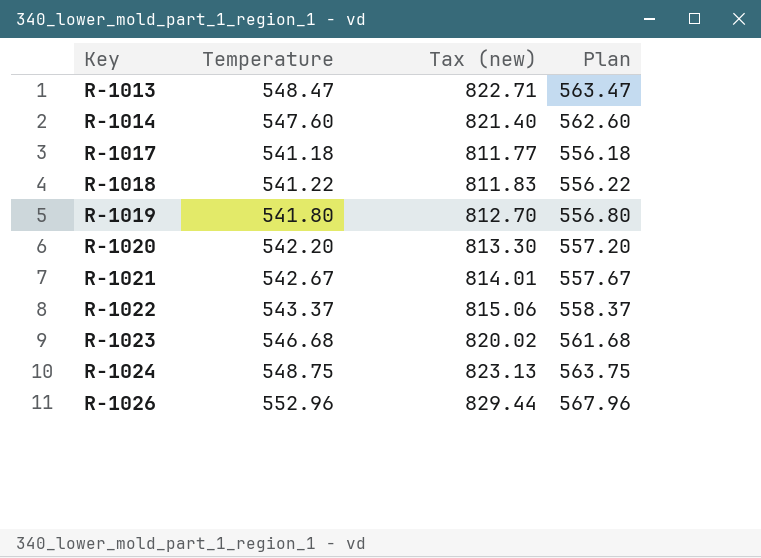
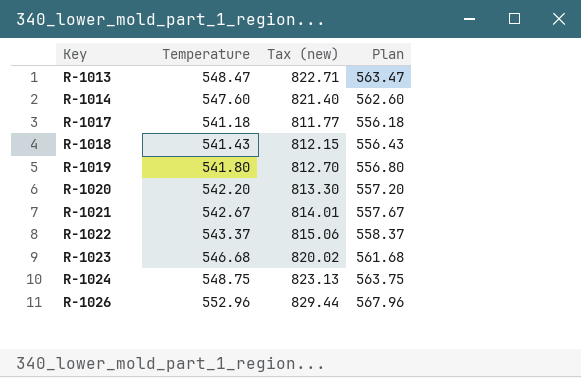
R-1018 | Temperature: 541.22 -> 541.43
R-1018 | Tax (new): 811.83 -> 812.15
R-1018 | Plan: 556.22 -> 556.43

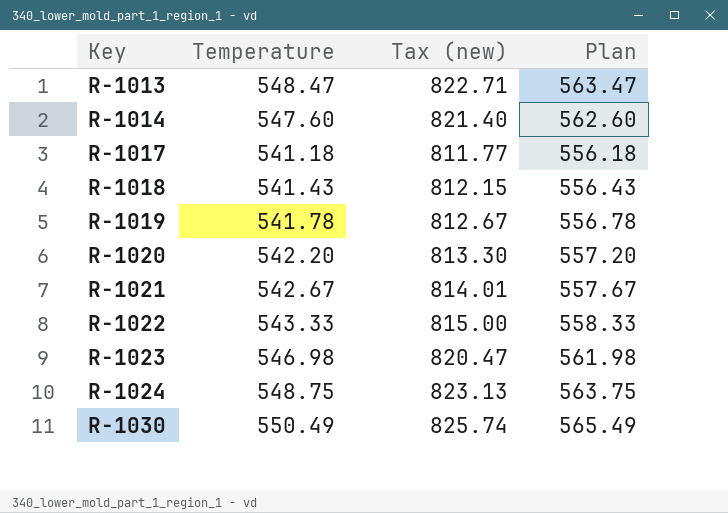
row R-1026: 552.96 | 829.44 | 567.96 -> none
R-1019 | Temperature: 541.80 -> 541.78
R-1019 | Tax (new): 812.70 -> 812.67
R-1019 | Plan: 556.80 -> 556.78
R-1022 | Temperature: 543.37 -> 543.33
R-1022 | Tax (new): 815.06 -> 815.00
R-1022 | Plan: 558.37 -> 558.33
R-1023 | Temperature: 546.68 -> 546.98
R-1023 | Tax (new): 820.02 -> 820.47
R-1023 | Plan: 561.68 -> 561.98
row R-1030: none -> 550.49 | 825.74 | 565.49

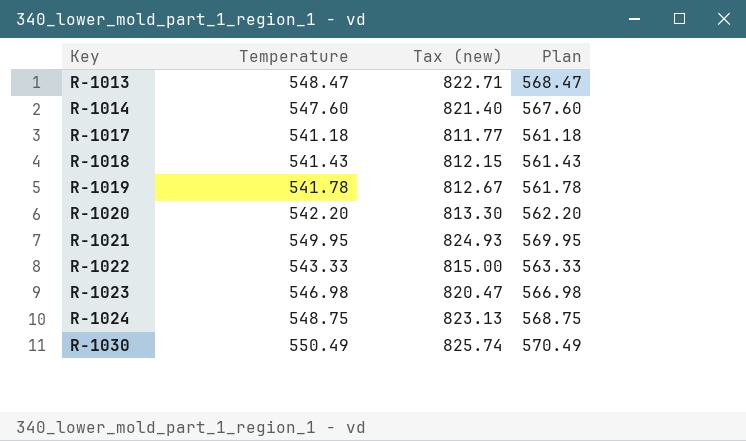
column Plan | formula: [Temperature] + 15 -> [Temperature] + 20
R-1021 | Temperature: 542.67 -> 549.95
R-1021 | Tax (new): 814.01 -> 824.93

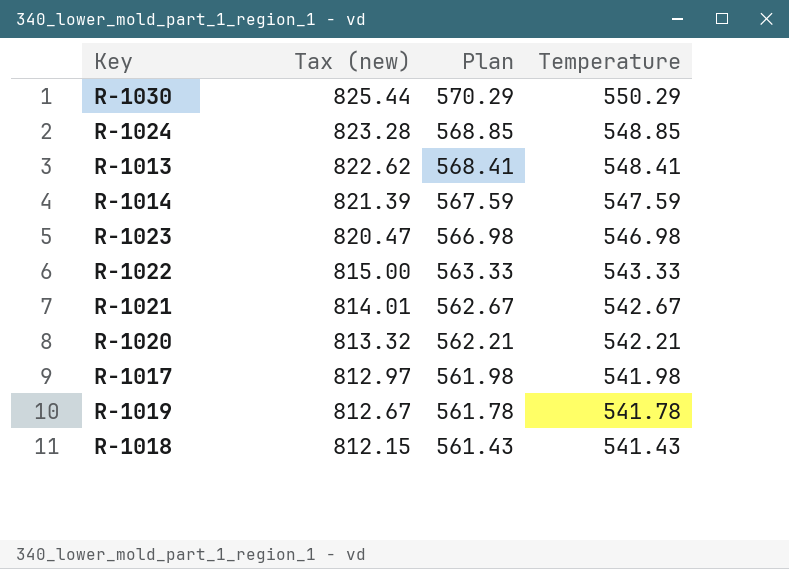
row order: Key ascending -> Tax (new) descending
column Temperature | position: 2 -> 4
R-1030 | Tax (new): 825.74 -> 825.44
R-1030 | Plan: 570.49 -> 570.29
R-1030 | Temperature: 550.49 -> 550.29
R-1024 | Tax (new): 823.13 -> 823.28
R-1024 | Plan: 568.75 -> 568.85
R-1024 | Temperature: 548.75 -> 548.85
R-1013 | Tax (new): 822.71 -> 822.62
R-1013 | Plan: 568.47 -> 568.41
R-1013 | Temperature: 548.47 -> 548.41
R-1014 | Tax (new): 821.40 -> 821.39
R-1014 | Plan: 567.60 -> 567.59
R-1014 | Temperature: 547.60 -> 547.59
R-1021 | Tax (new): 824.93 -> 814.01
R-1021 | Plan: 569.95 -> 562.67
R-1021 | Temperature: 549.95 -> 542.67
R-1020 | Tax (new): 813.30 -> 813.32
R-1020 | Plan: 562.20 -> 562.21
R-1020 | Temperature: 542.20 -> 542.21
R-1017 | Tax (new): 811.77 -> 812.97
R-1017 | Plan: 561.18 -> 561.98
R-1017 | Temperature: 541.18 -> 541.98

